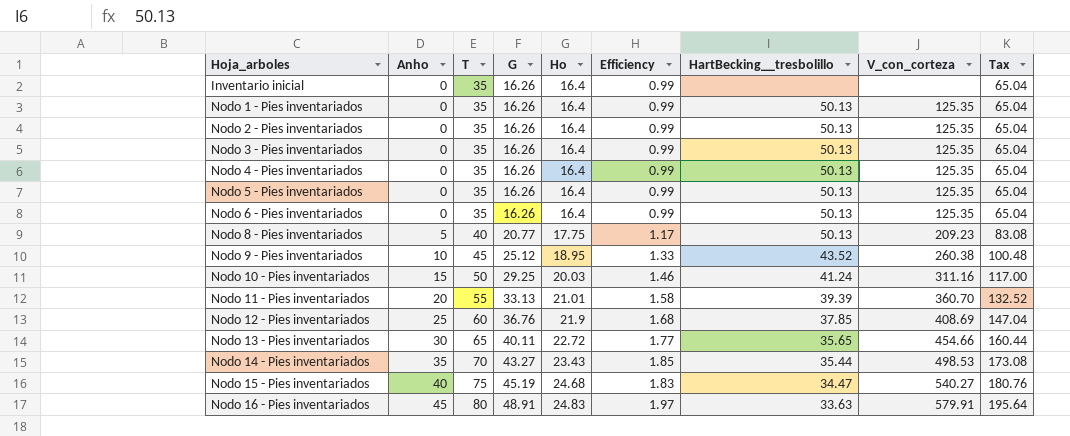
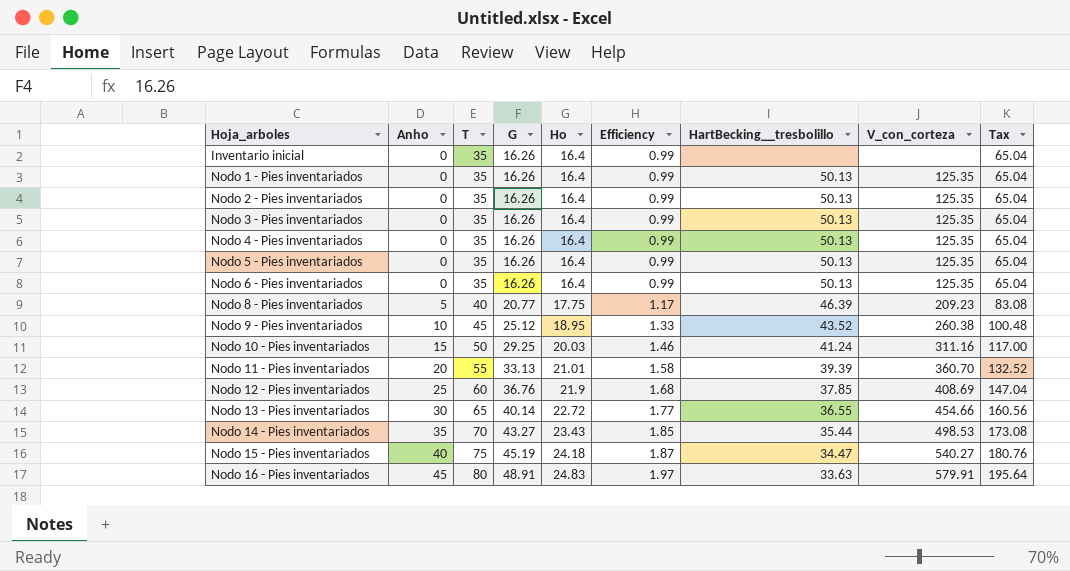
Nodo 8 - Pies inventariados | HartBecking__tresbolillo: 50.13 -> 46.39
Nodo 13 - Pies inventariados | G: 40.11 -> 40.14
Nodo 13 - Pies inventariados | HartBecking__tresbolillo: 35.65 -> 36.55
Nodo 13 - Pies inventariados | Tax: 160.44 -> 160.56
Nodo 15 - Pies inventariados | Ho: 24.68 -> 24.18
Nodo 15 - Pies inventariados | Efficiency: 1.83 -> 1.87

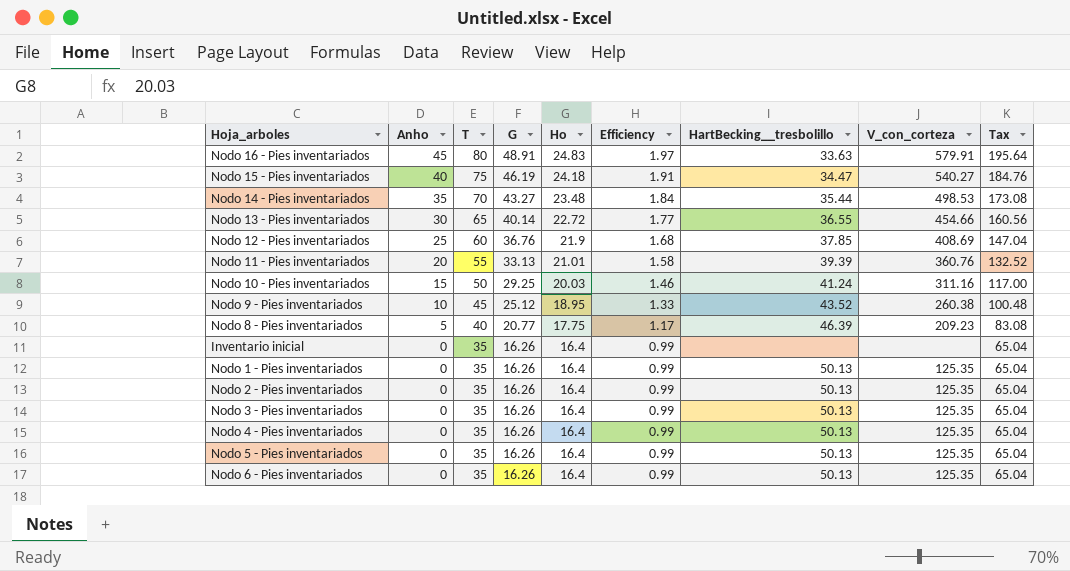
row order: Hoja_arboles ascending -> Anho descending
Nodo 15 - Pies inventariados | G: 45.19 -> 46.19
Nodo 15 - Pies inventariados | Efficiency: 1.87 -> 1.91
Nodo 15 - Pies inventariados | Tax: 180.76 -> 184.76
Nodo 14 - Pies inventariados | Ho: 23.43 -> 23.48
Nodo 14 - Pies inventariados | Efficiency: 1.85 -> 1.84
Nodo 11 - Pies inventariados | V_con_corteza: 360.70 -> 360.76

